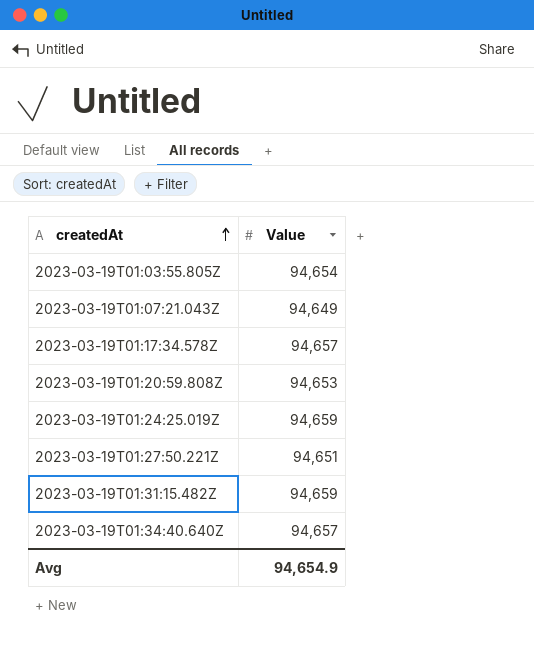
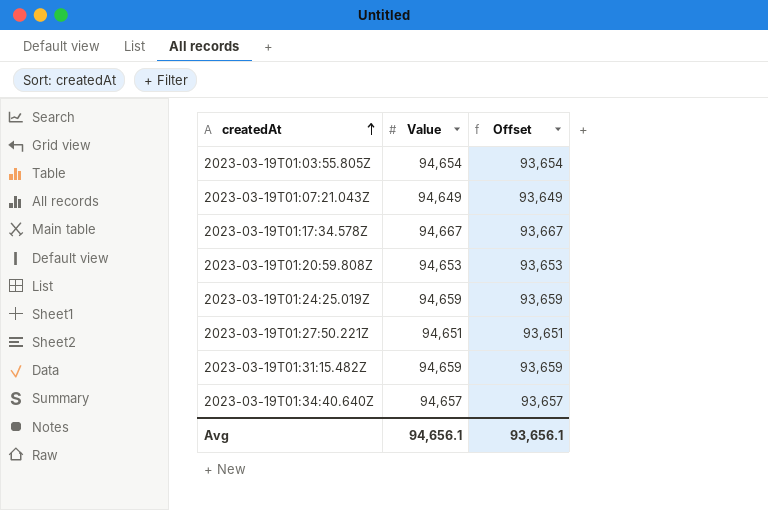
column Offset | formula: none -> [Value] - 1000
2023-03-19T01:17:34.578Z | Value: 94,657 -> 94,667
Avg | Value: 94,654.9 -> 94,656.1

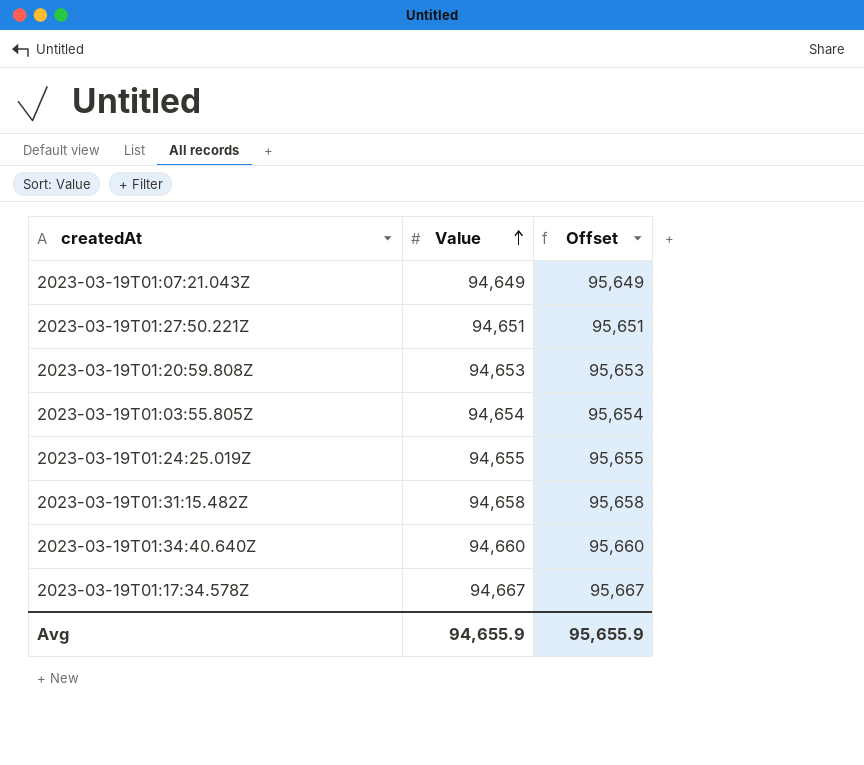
row order: createdAt ascending -> Value ascending
column Offset | formula: [Value] - 1000 -> [Value] + 1000
2023-03-19T01:24:25.019Z | Value: 94,659 -> 94,655
2023-03-19T01:31:15.482Z | Value: 94,659 -> 94,658
2023-03-19T01:34:40.640Z | Value: 94,657 -> 94,660
Avg | Value: 94,656.1 -> 94,655.9
Avg | Offset: 93,656.1 -> 95,655.9

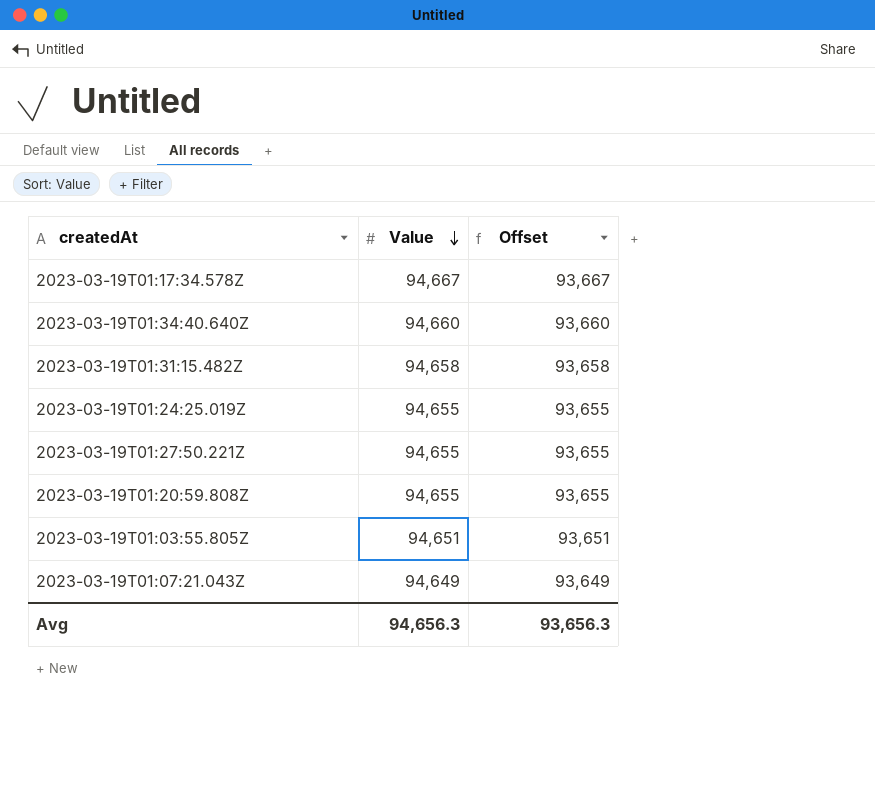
row order: Value ascending -> Value descending
column Offset | formula: [Value] + 1000 -> [Value] - 1000
2023-03-19T01:27:50.221Z | Value: 94,651 -> 94,655
2023-03-19T01:20:59.808Z | Value: 94,653 -> 94,655
2023-03-19T01:03:55.805Z | Value: 94,654 -> 94,651
Avg | Value: 94,655.9 -> 94,656.3
Avg | Offset: 95,655.9 -> 93,656.3

